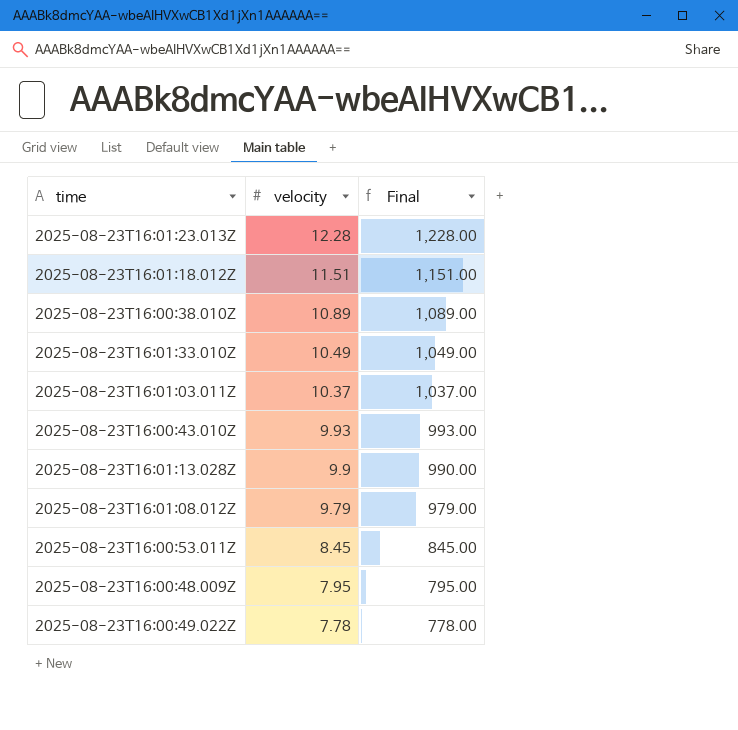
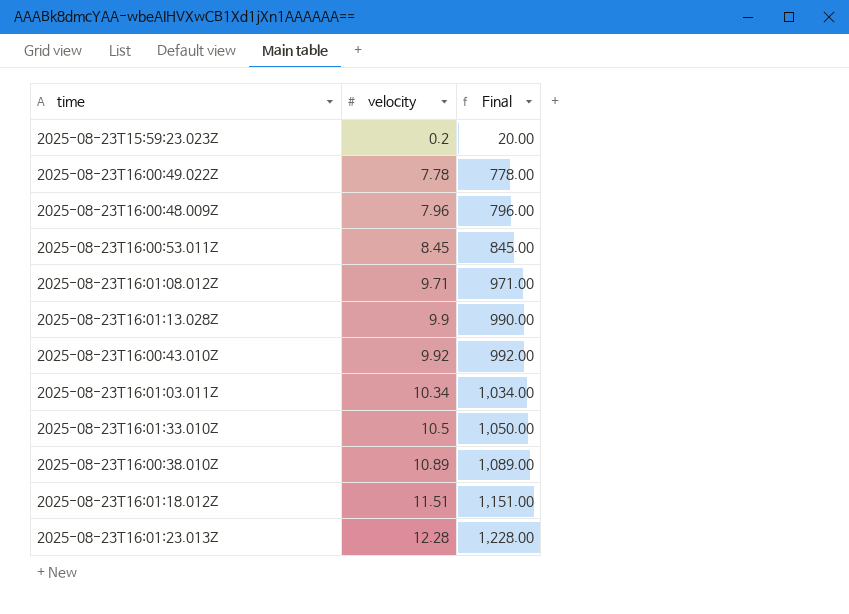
row order: velocity descending -> velocity ascending
row 2025-08-23T15:59:23.023Z: none -> 0.2 | 20.00
2025-08-23T16:00:48.009Z | velocity: 7.95 -> 7.96
2025-08-23T16:00:48.009Z | Final: 795.00 -> 796.00
2025-08-23T16:01:08.012Z | velocity: 9.79 -> 9.71
2025-08-23T16:01:08.012Z | Final: 979.00 -> 971.00
2025-08-23T16:00:43.010Z | velocity: 9.93 -> 9.92
2025-08-23T16:00:43.010Z | Final: 993.00 -> 992.00
2025-08-23T16:01:03.011Z | velocity: 10.37 -> 10.34
2025-08-23T16:01:03.011Z | Final: 1,037.00 -> 1,034.00
2025-08-23T16:01:33.010Z | velocity: 10.49 -> 10.5
2025-08-23T16:01:33.010Z | Final: 1,049.00 -> 1,050.00

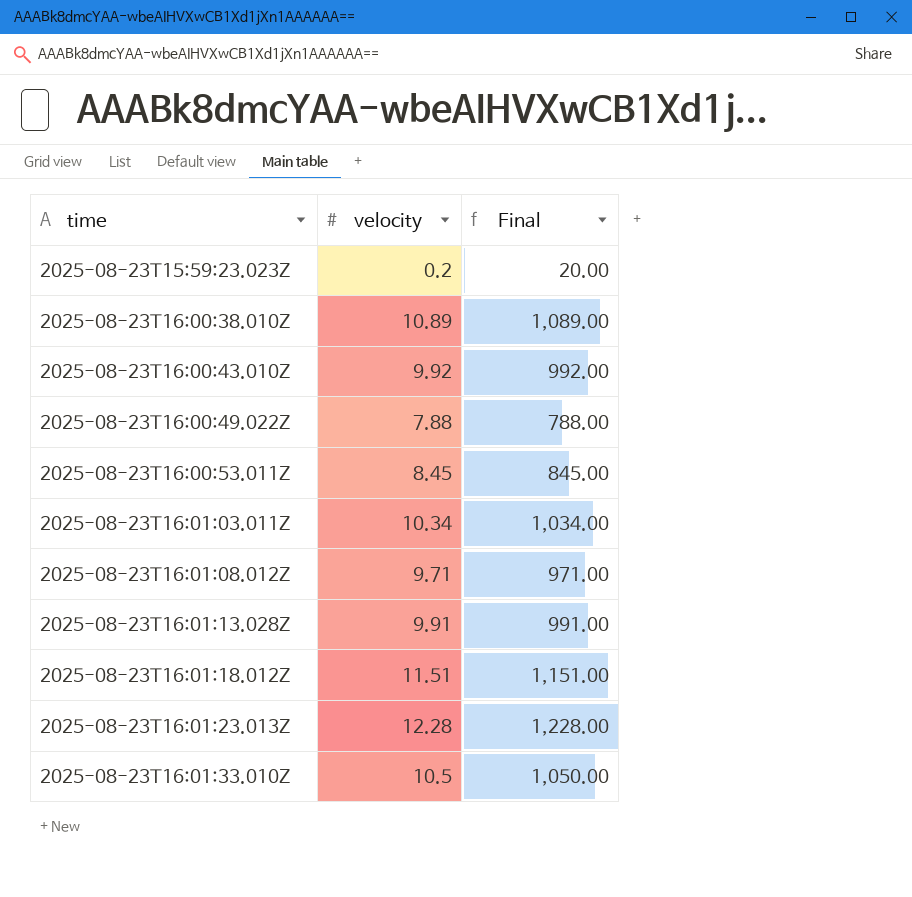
row order: velocity ascending -> time ascending
row 2025-08-23T16:00:48.009Z: 7.96 | 796.00 -> none
2025-08-23T16:00:49.022Z | velocity: 7.78 -> 7.88
2025-08-23T16:00:49.022Z | Final: 778.00 -> 788.00
2025-08-23T16:01:13.028Z | velocity: 9.9 -> 9.91
2025-08-23T16:01:13.028Z | Final: 990.00 -> 991.00

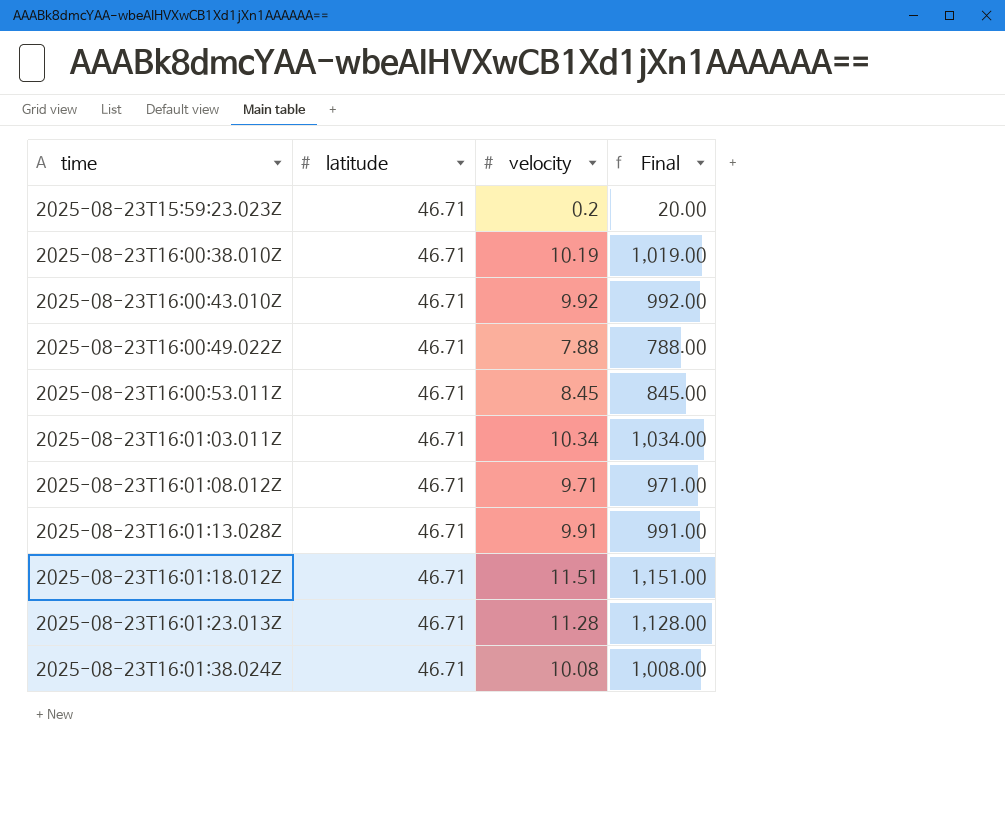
column latitude | position: none -> 2
row 2025-08-23T16:01:33.010Z: 10.5 | 1,050.00 -> none
2025-08-23T16:00:38.010Z | velocity: 10.89 -> 10.19
2025-08-23T16:00:38.010Z | Final: 1,089.00 -> 1,019.00
2025-08-23T16:01:23.013Z | velocity: 12.28 -> 11.28
2025-08-23T16:01:23.013Z | Final: 1,228.00 -> 1,128.00
row 2025-08-23T16:01:38.024Z: none -> 46.71 | 10.08 | 1,008.00

